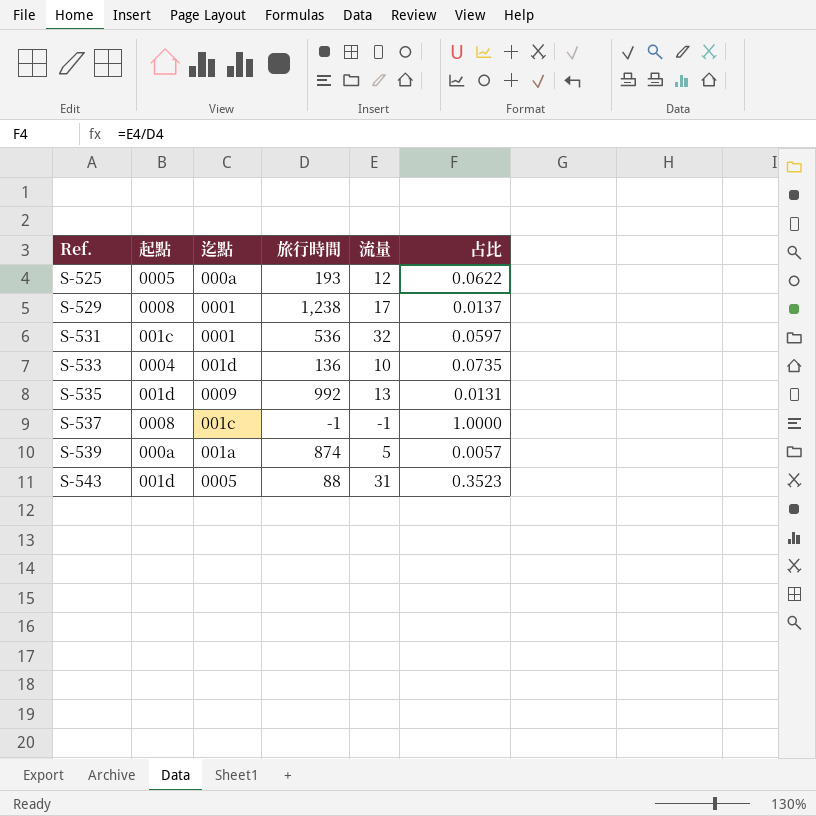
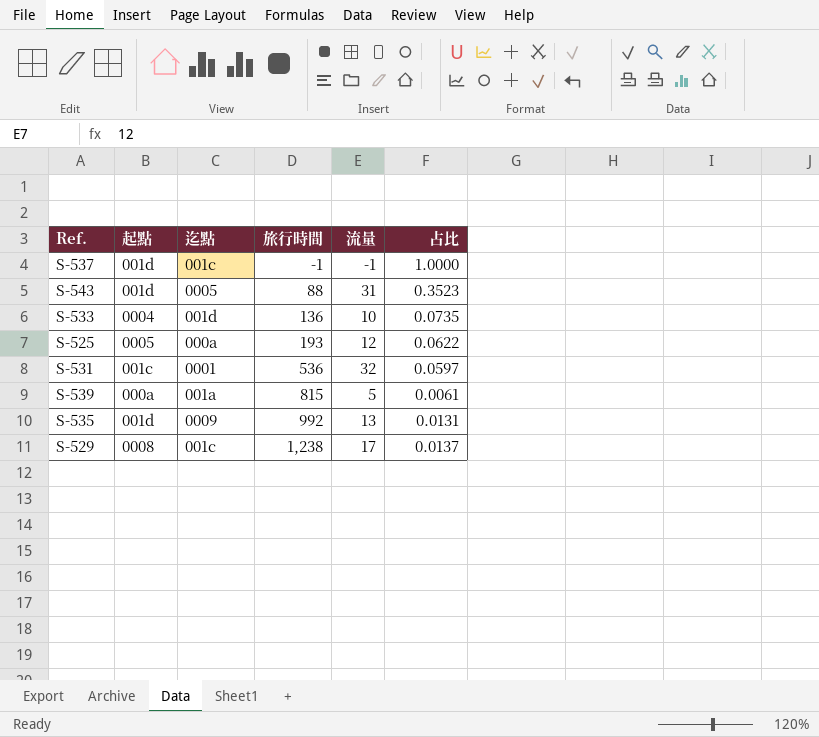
row order: Ref. ascending -> 旅行時間 ascending
S-537 | 起點: 0008 -> 001d
S-539 | 旅行時間: 874 -> 815
S-539 | 占比: 0.0057 -> 0.0061
S-529 | 迄點: 0001 -> 001c

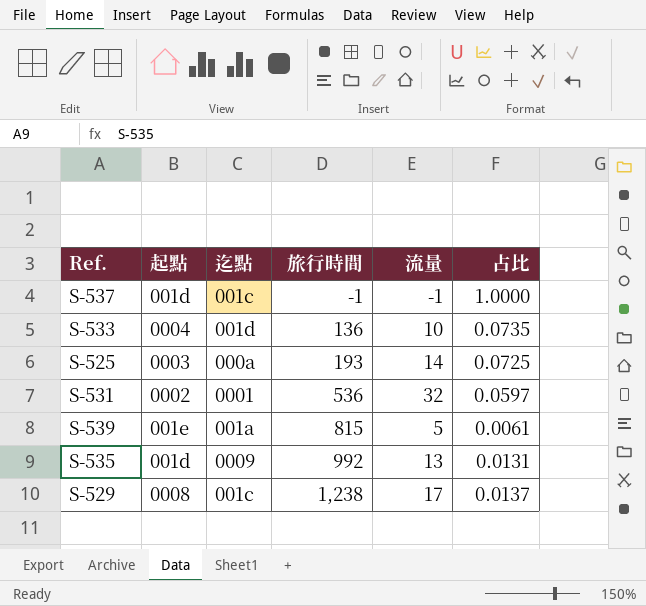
row S-543: 001d | 0005 | 88 | 31 | 0.3523 -> none
S-525 | 起點: 0005 -> 0003
S-525 | 流量: 12 -> 14
S-525 | 占比: 0.0622 -> 0.0725
S-531 | 起點: 001c -> 0002
S-539 | 起點: 000a -> 001e

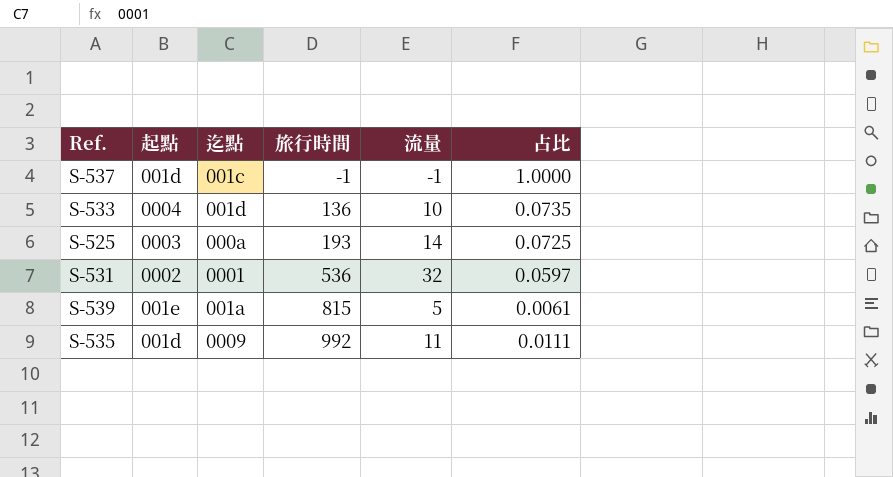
row S-529: 0008 | 001c | 1,238 | 17 | 0.0137 -> none
S-535 | 流量: 13 -> 11
S-535 | 占比: 0.0131 -> 0.0111

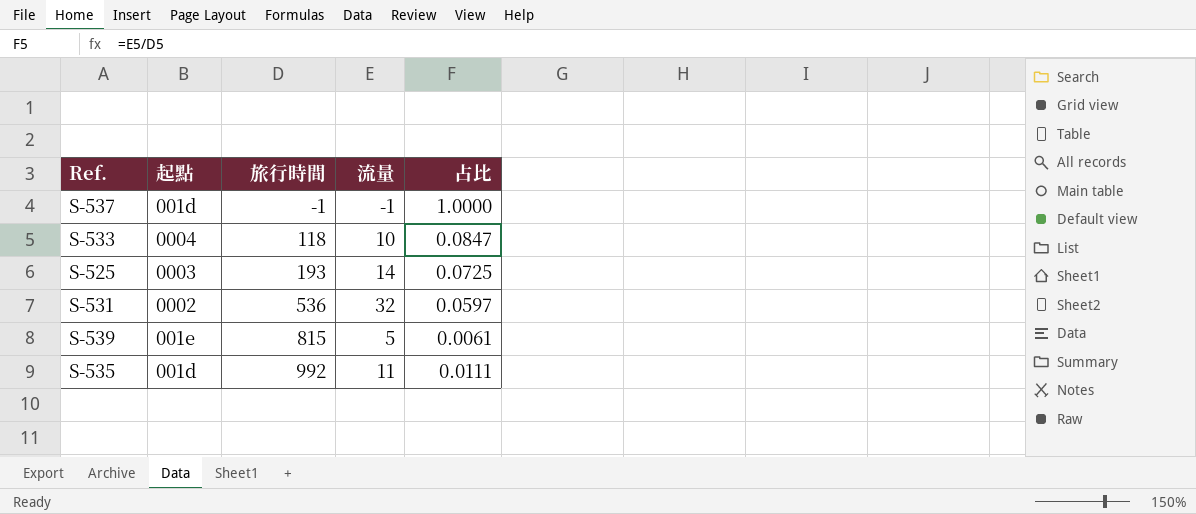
column 迄點 | position: 3 -> none
S-533 | 旅行時間: 136 -> 118
S-533 | 占比: 0.0735 -> 0.0847

